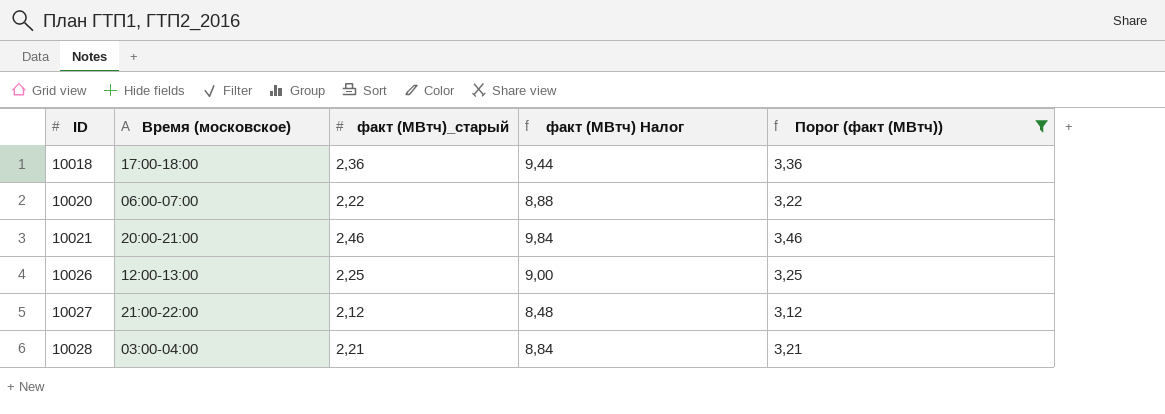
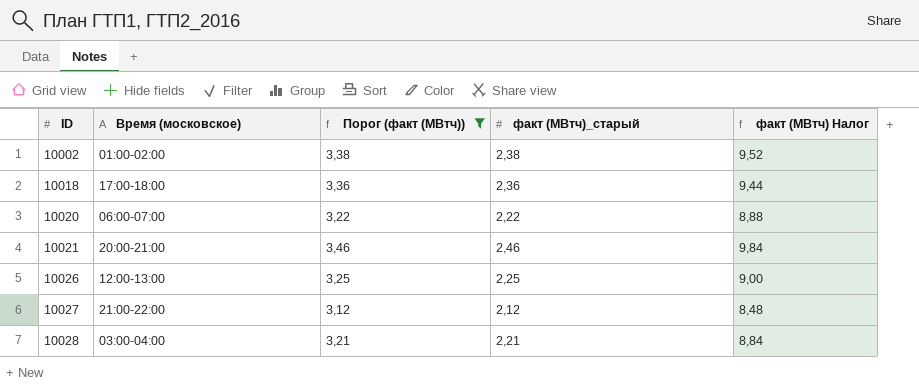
column Порог (факт (МВтч)) | position: 5 -> 3
row 10002: none -> 01:00-02:00 | 3,38 | 2,38 | 9,52

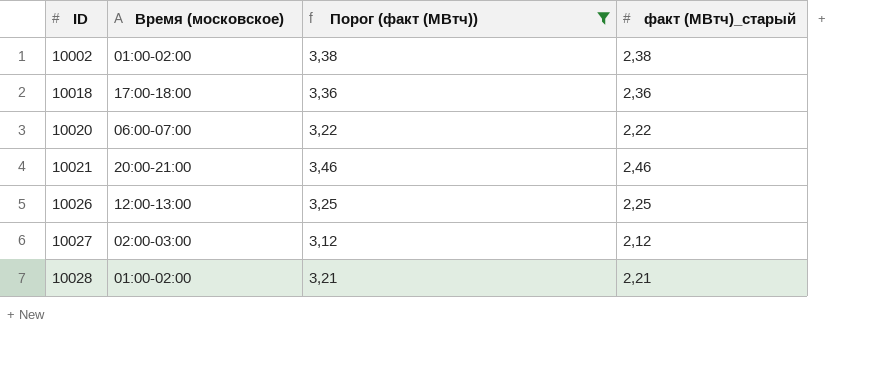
column факт (МВтч) Налог | formula: [факт (МВтч)_старый] * 4 -> none
10027 | Время (московское): 21:00-22:00 -> 02:00-03:00
10028 | Время (московское): 03:00-04:00 -> 01:00-02:00

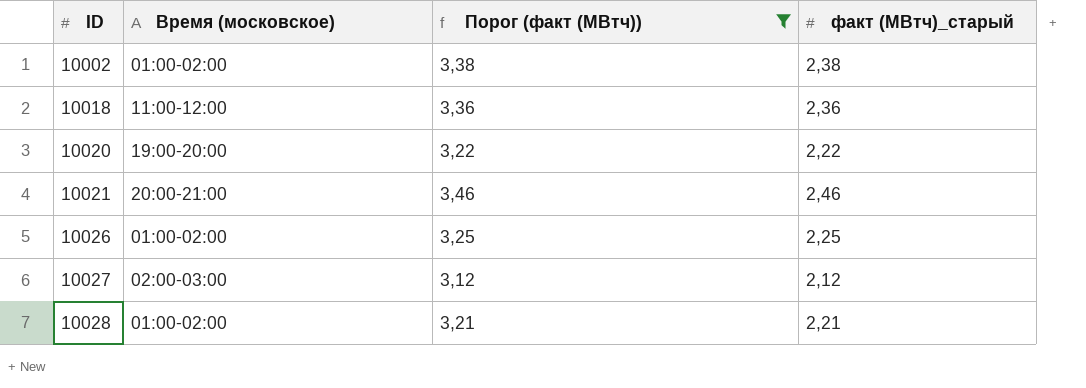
10018 | Время (московское): 17:00-18:00 -> 11:00-12:00
10020 | Время (московское): 06:00-07:00 -> 19:00-20:00
10026 | Время (московское): 12:00-13:00 -> 01:00-02:00

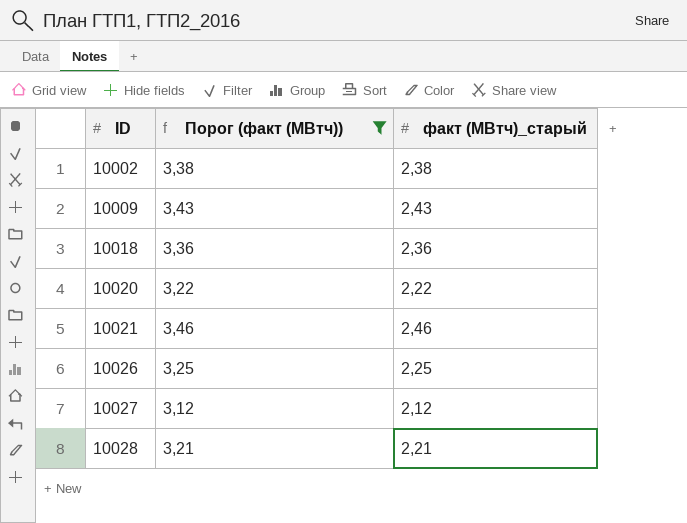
column Время (московское) | position: 2 -> none
row 10009: none -> 3,43 | 2,43

